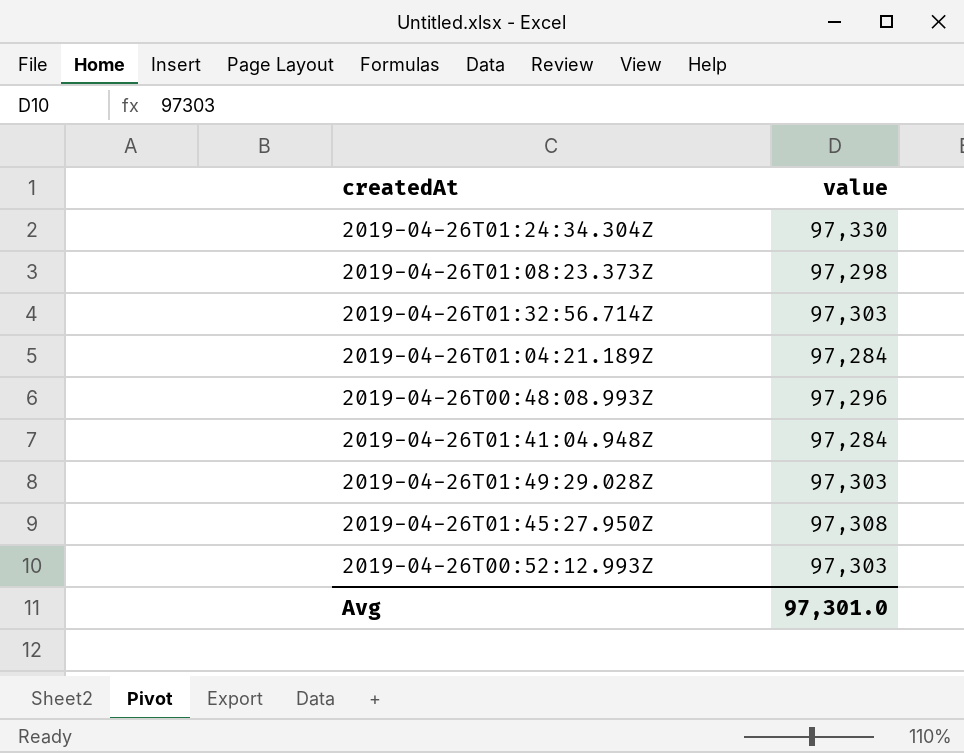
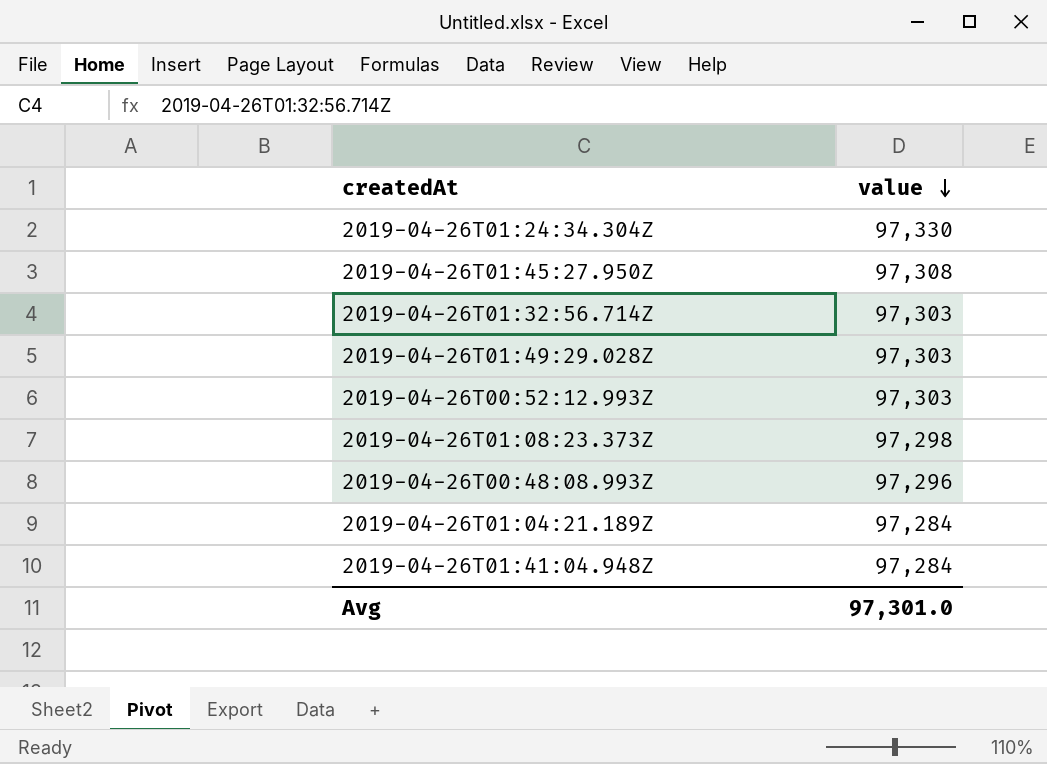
row order: none -> value descending

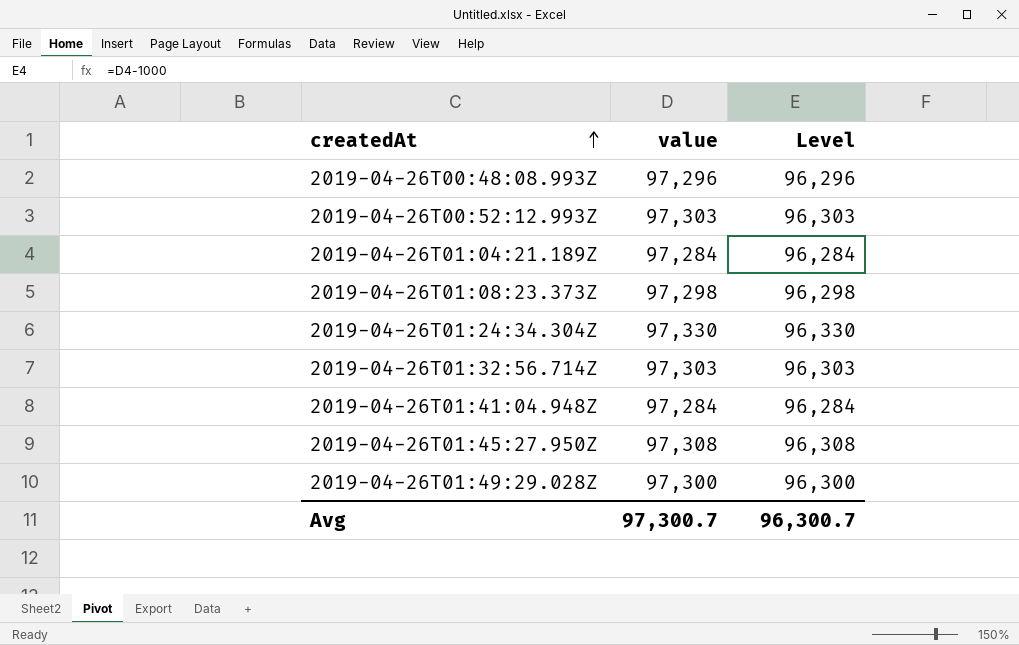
row order: value descending -> createdAt ascending
column Level | formula: none -> [value] - 1000
2019-04-26T01:49:29.028Z | value: 97,303 -> 97,300
Avg | value: 97,301.0 -> 97,300.7

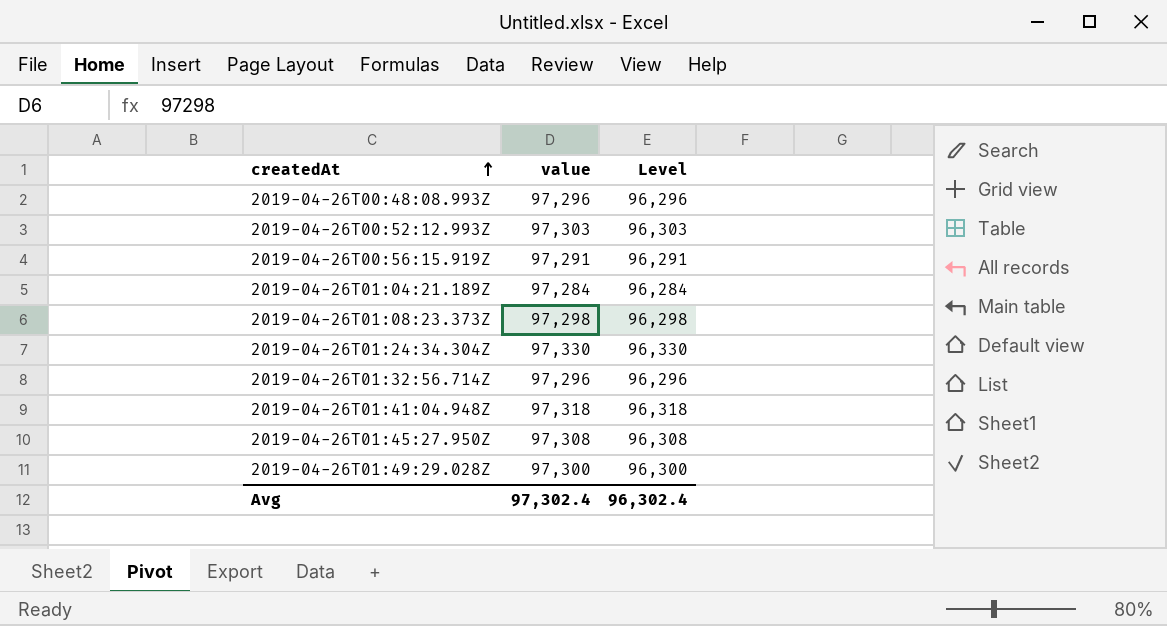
row 2019-04-26T00:56:15.919Z: none -> 97,291 | 96,291
2019-04-26T01:32:56.714Z | value: 97,303 -> 97,296
2019-04-26T01:32:56.714Z | Level: 96,303 -> 96,296
2019-04-26T01:41:04.948Z | value: 97,284 -> 97,318
2019-04-26T01:41:04.948Z | Level: 96,284 -> 96,318
Avg | value: 97,300.7 -> 97,302.4
Avg | Level: 96,300.7 -> 96,302.4

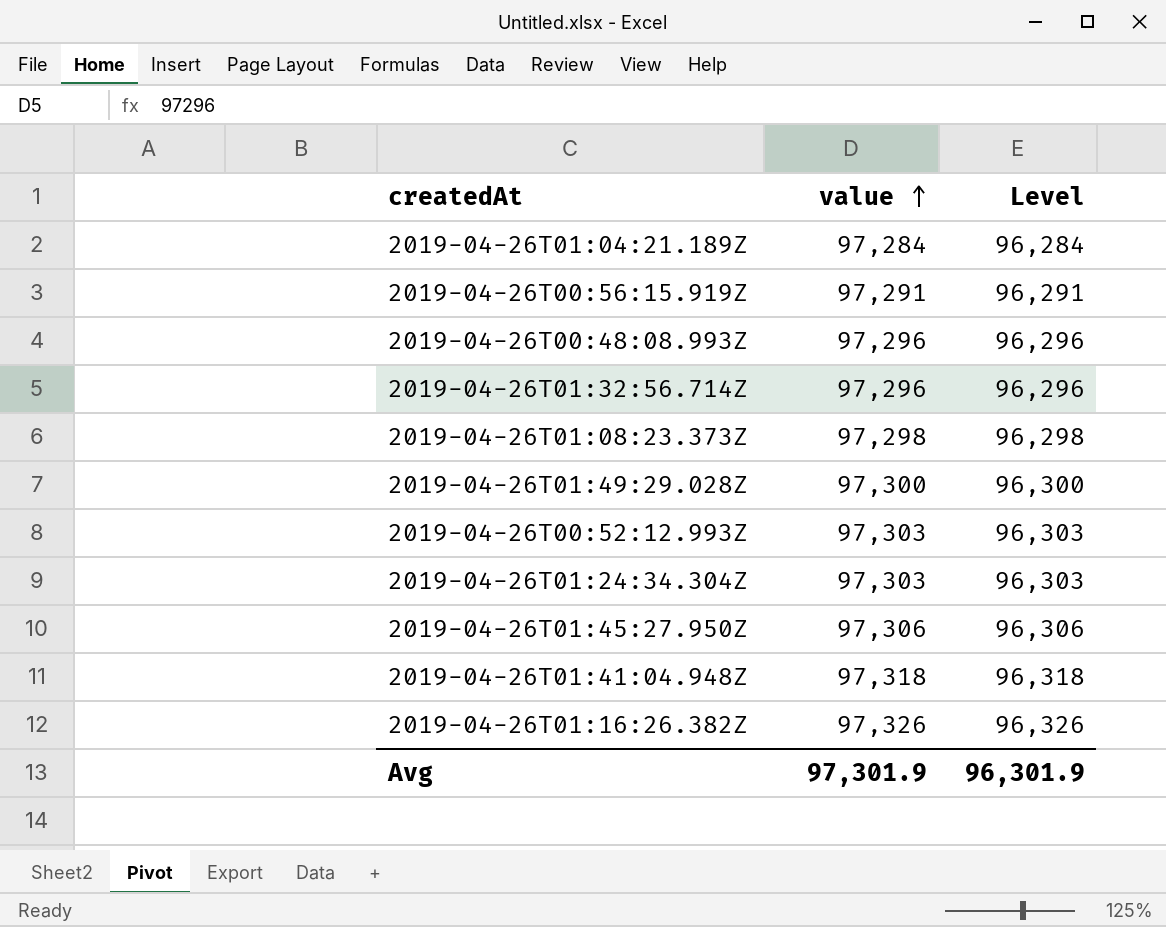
row order: createdAt ascending -> value ascending
2019-04-26T01:24:34.304Z | value: 97,330 -> 97,303
2019-04-26T01:24:34.304Z | Level: 96,330 -> 96,303
2019-04-26T01:45:27.950Z | value: 97,308 -> 97,306
2019-04-26T01:45:27.950Z | Level: 96,308 -> 96,306
row 2019-04-26T01:16:26.382Z: none -> 97,326 | 96,326
Avg | value: 97,302.4 -> 97,301.9
Avg | Level: 96,302.4 -> 96,301.9

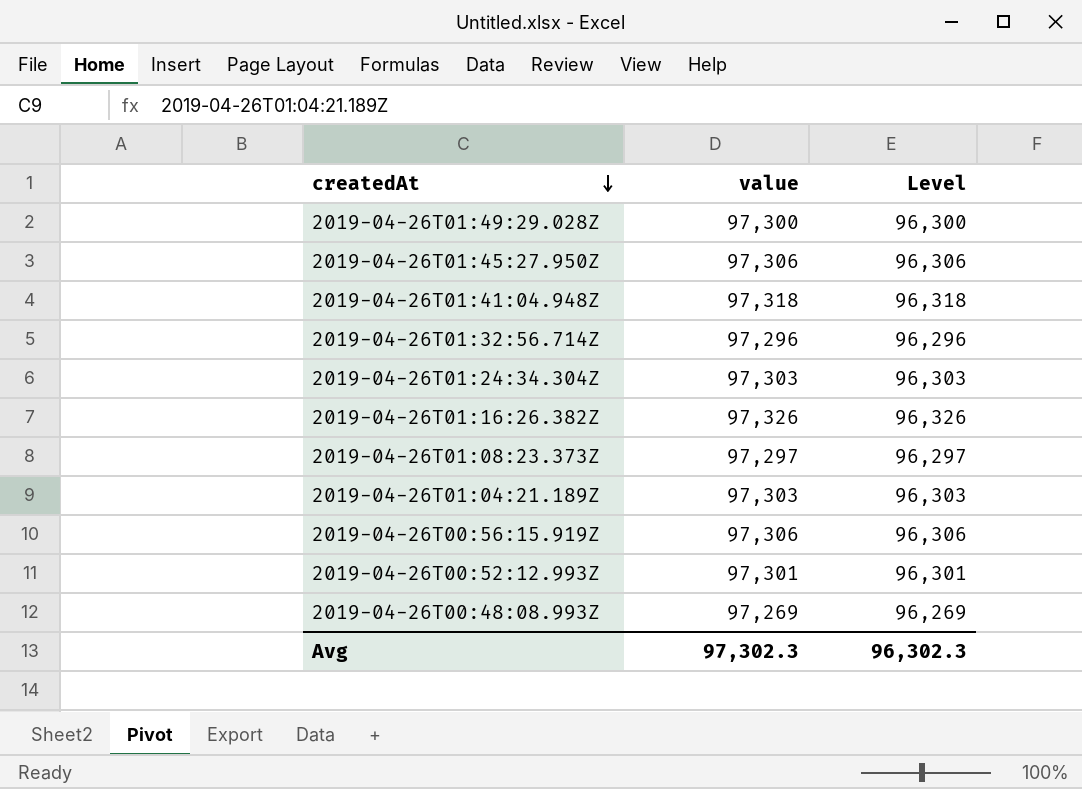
row order: value ascending -> createdAt descending
2019-04-26T01:08:23.373Z | value: 97,298 -> 97,297
2019-04-26T01:08:23.373Z | Level: 96,298 -> 96,297
2019-04-26T01:04:21.189Z | value: 97,284 -> 97,303
2019-04-26T01:04:21.189Z | Level: 96,284 -> 96,303
2019-04-26T00:56:15.919Z | value: 97,291 -> 97,306
2019-04-26T00:56:15.919Z | Level: 96,291 -> 96,306
2019-04-26T00:52:12.993Z | value: 97,303 -> 97,301
2019-04-26T00:52:12.993Z | Level: 96,303 -> 96,301
2019-04-26T00:48:08.993Z | value: 97,296 -> 97,269
2019-04-26T00:48:08.993Z | Level: 96,296 -> 96,269
Avg | value: 97,301.9 -> 97,302.3
Avg | Level: 96,301.9 -> 96,302.3

